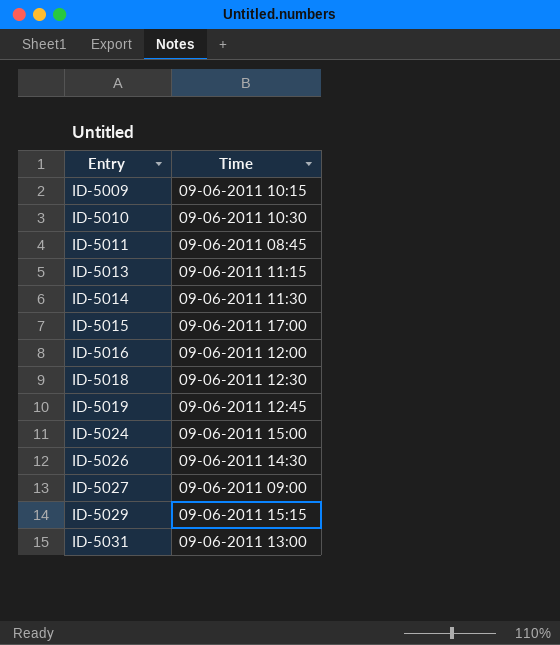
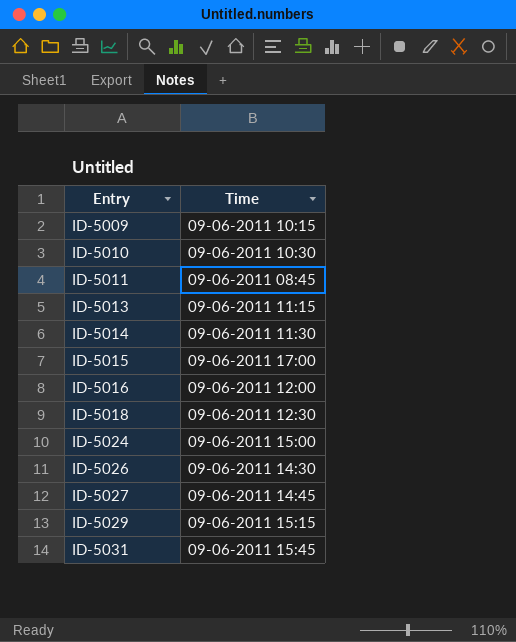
row ID-5019: 09-06-2011 12:45 -> none
ID-5027 | Time: 09-06-2011 09:00 -> 09-06-2011 14:45
ID-5031 | Time: 09-06-2011 13:00 -> 09-06-2011 15:45

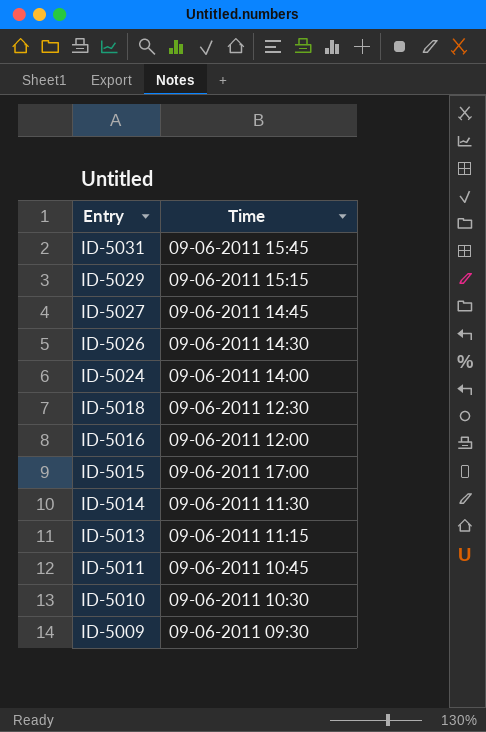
row order: Entry ascending -> Entry descending
ID-5024 | Time: 09-06-2011 15:00 -> 09-06-2011 14:00
ID-5011 | Time: 09-06-2011 08:45 -> 09-06-2011 10:45
ID-5009 | Time: 09-06-2011 10:15 -> 09-06-2011 09:30

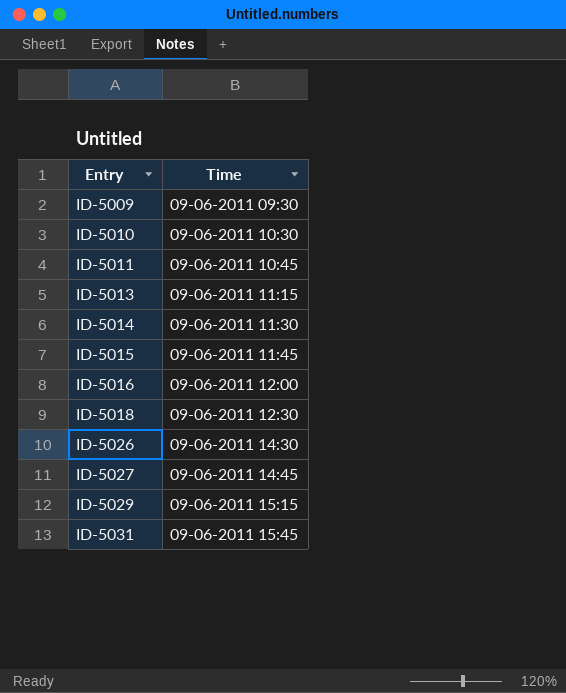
row order: Entry descending -> Entry ascending
row ID-5024: 09-06-2011 14:00 -> none
ID-5015 | Time: 09-06-2011 17:00 -> 09-06-2011 11:45

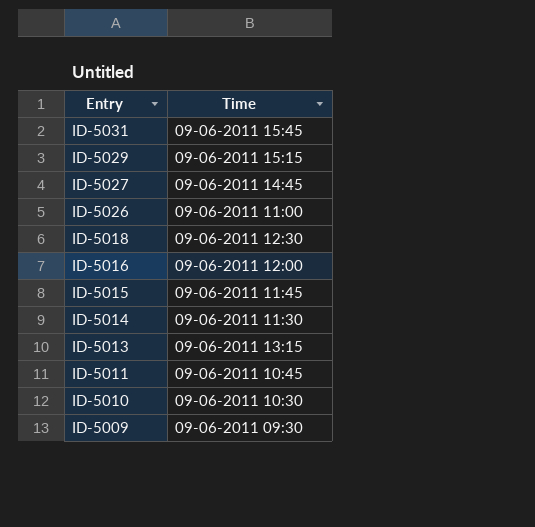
row order: Entry ascending -> Entry descending
ID-5026 | Time: 09-06-2011 14:30 -> 09-06-2011 11:00
ID-5013 | Time: 09-06-2011 11:15 -> 09-06-2011 13:15

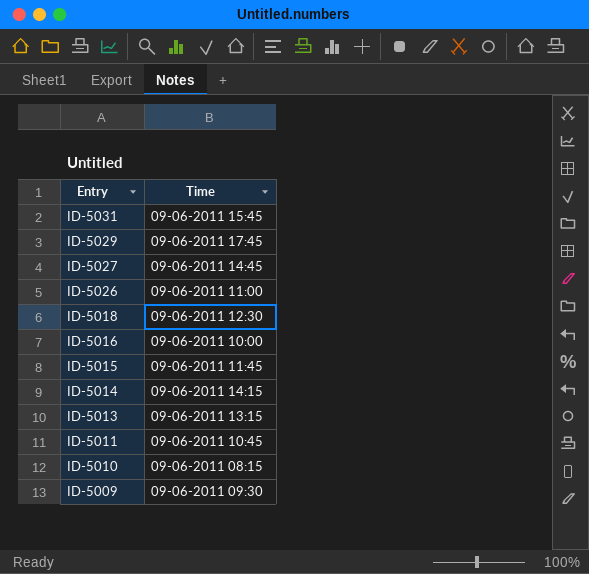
ID-5029 | Time: 09-06-2011 15:15 -> 09-06-2011 17:45
ID-5016 | Time: 09-06-2011 12:00 -> 09-06-2011 10:00
ID-5014 | Time: 09-06-2011 11:30 -> 09-06-2011 14:15
ID-5010 | Time: 09-06-2011 10:30 -> 09-06-2011 08:15

